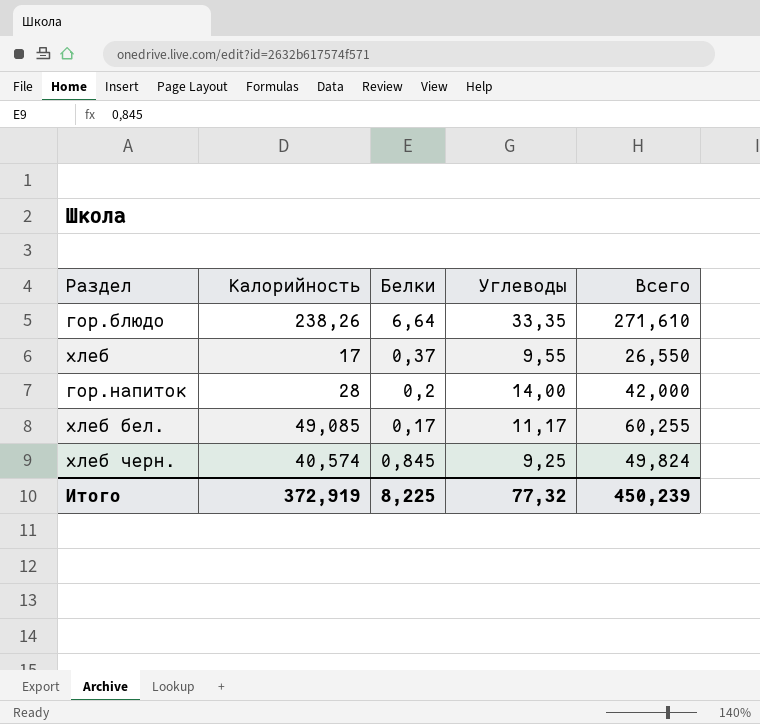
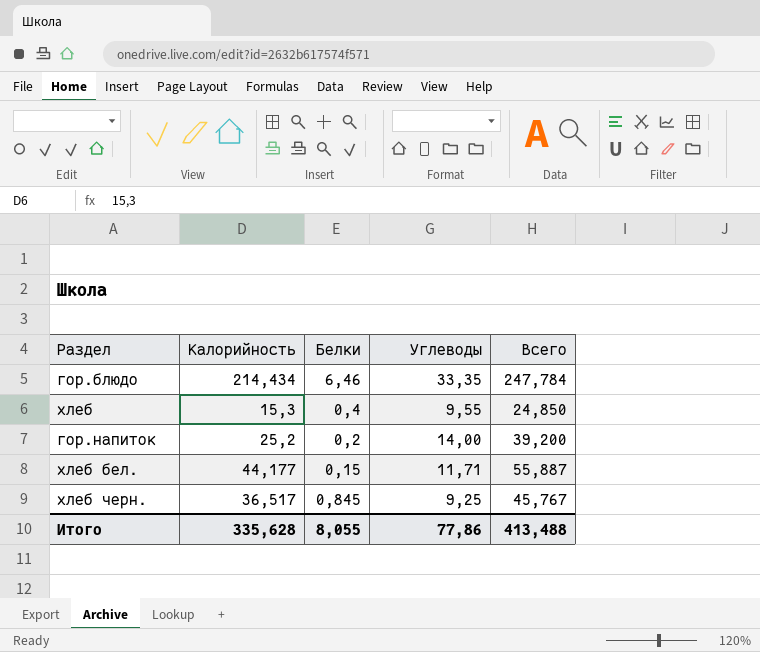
гор.блюдо | Калорийность: 238,26 -> 214,434
гор.блюдо | Белки: 6,64 -> 6,46
гор.блюдо | Всего: 271,610 -> 247,784
хлеб | Калорийность: 17 -> 15,3
хлеб | Белки: 0,37 -> 0,4
хлеб | Всего: 26,550 -> 24,850
гор.напиток | Калорийность: 28 -> 25,2
гор.напиток | Всего: 42,000 -> 39,200
хлеб бел. | Калорийность: 49,085 -> 44,177
хлеб бел. | Белки: 0,17 -> 0,15
хлеб бел. | Углеводы: 11,17 -> 11,71
хлеб бел. | Всего: 60,255 -> 55,887
хлеб черн. | Калорийность: 40,574 -> 36,517
хлеб черн. | Всего: 49,824 -> 45,767
Итого | Калорийность: 372,919 -> 335,628
Итого | Белки: 8,225 -> 8,055
Итого | Углеводы: 77,32 -> 77,86
Итого | Всего: 450,239 -> 413,488

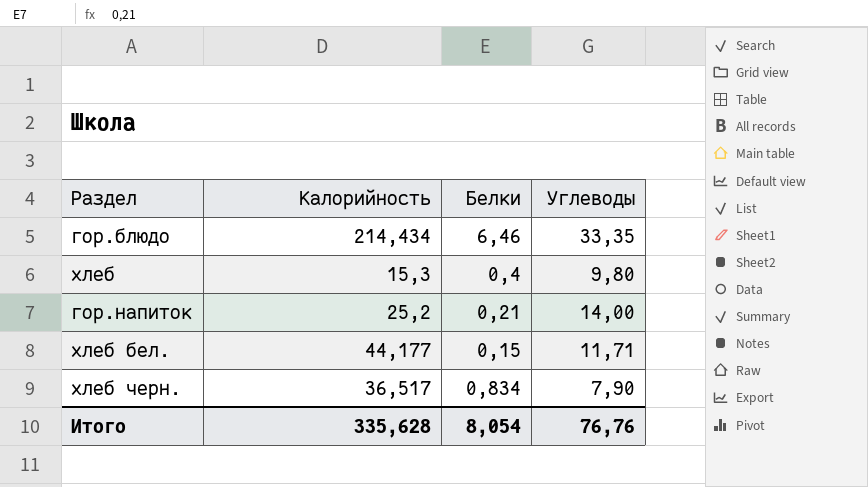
column Всего | formula: [Калорийность] + [Углеводы] -> none
хлеб | Углеводы: 9,55 -> 9,80
гор.напиток | Белки: 0,2 -> 0,21
хлеб черн. | Белки: 0,845 -> 0,834
хлеб черн. | Углеводы: 9,25 -> 7,90
Итого | Белки: 8,055 -> 8,054
Итого | Углеводы: 77,86 -> 76,76

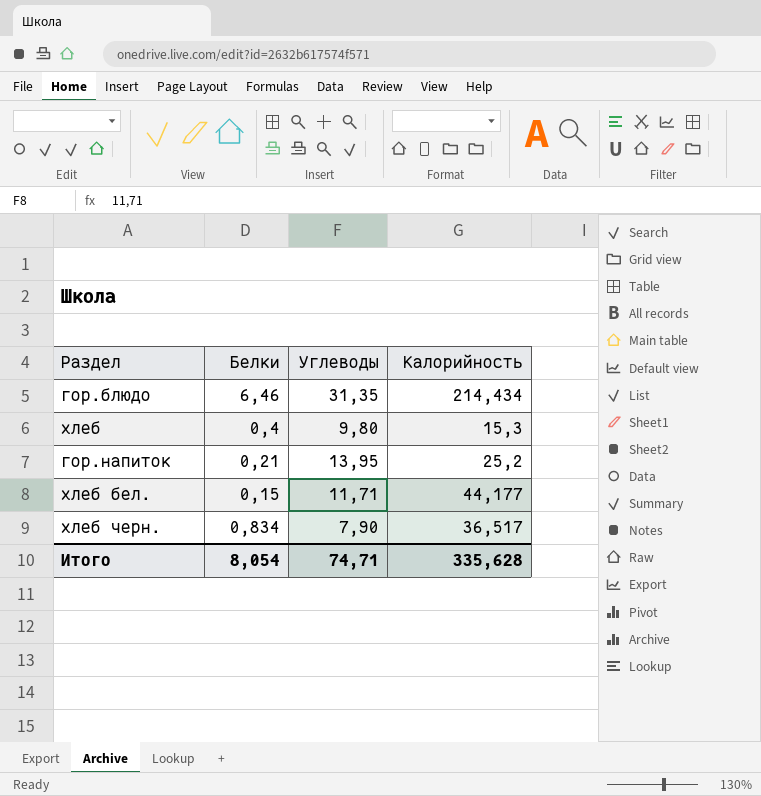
column Калорийность | position: 2 -> 4
гор.блюдо | Углеводы: 33,35 -> 31,35
гор.напиток | Углеводы: 14,00 -> 13,95
Итого | Углеводы: 76,76 -> 74,71

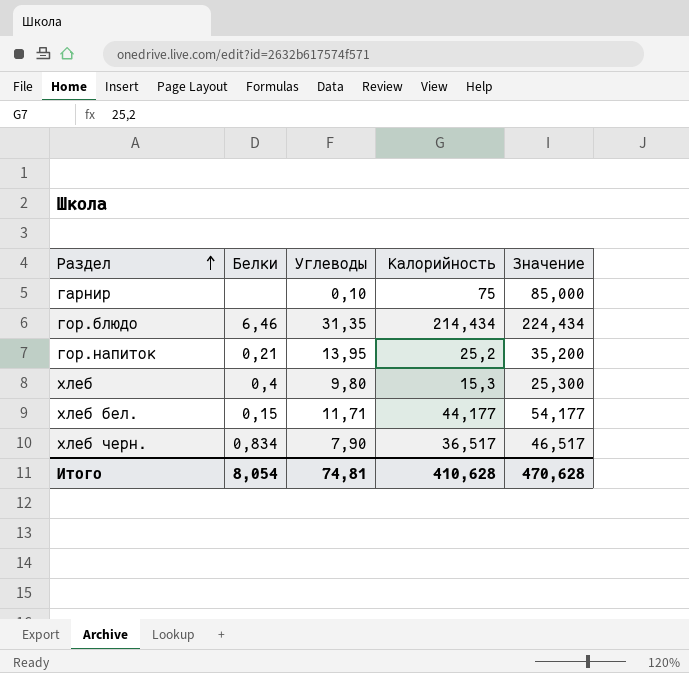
row order: none -> Раздел ascending
column Значение | formula: none -> [Калорийность] + 10
row гарнир: none -> none | 0,10 | 75 | 85,000
Итого | Углеводы: 74,71 -> 74,81
Итого | Калорийность: 335,628 -> 410,628

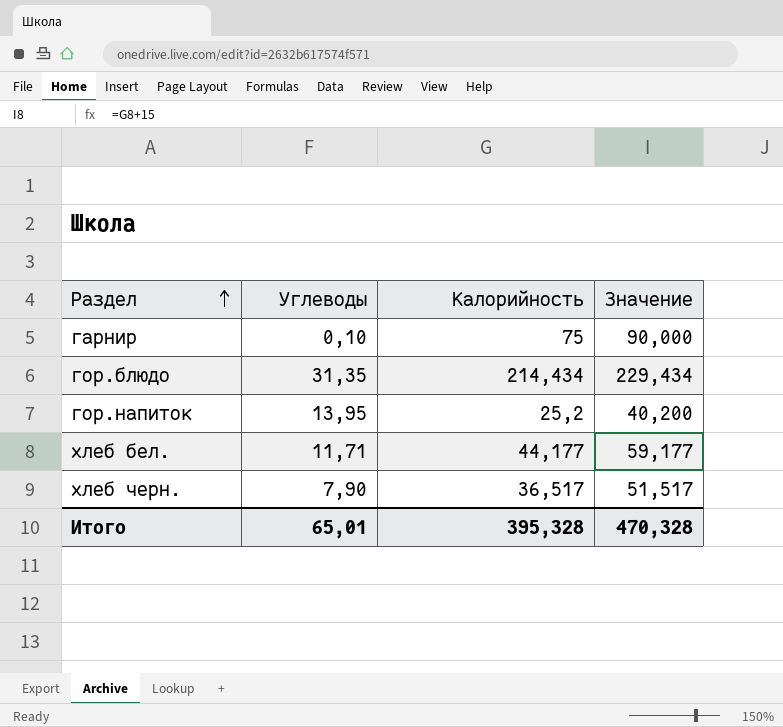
column Белки | position: 2 -> none
column Значение | formula: [Калорийность] + 10 -> [Калорийность] + 15
row хлеб: 0,4 | 9,80 | 15,3 | 25,300 -> none
Итого | Углеводы: 74,81 -> 65,01
Итого | Калорийность: 410,628 -> 395,328
Итого | Значение: 470,628 -> 470,328

